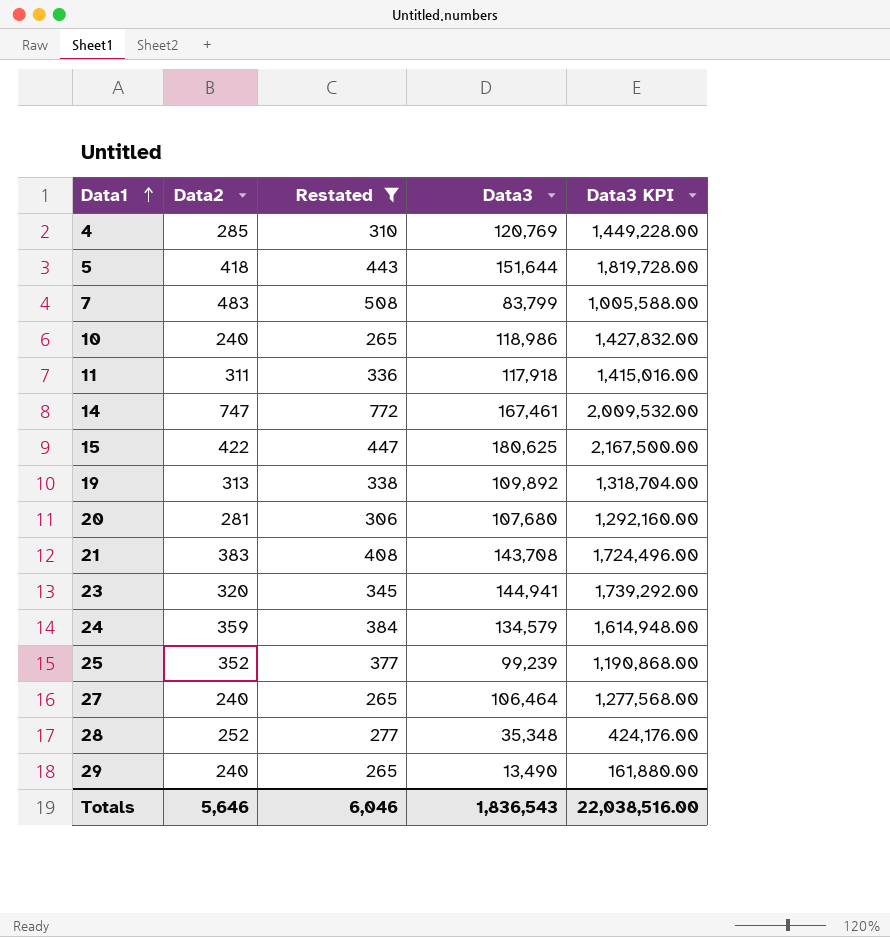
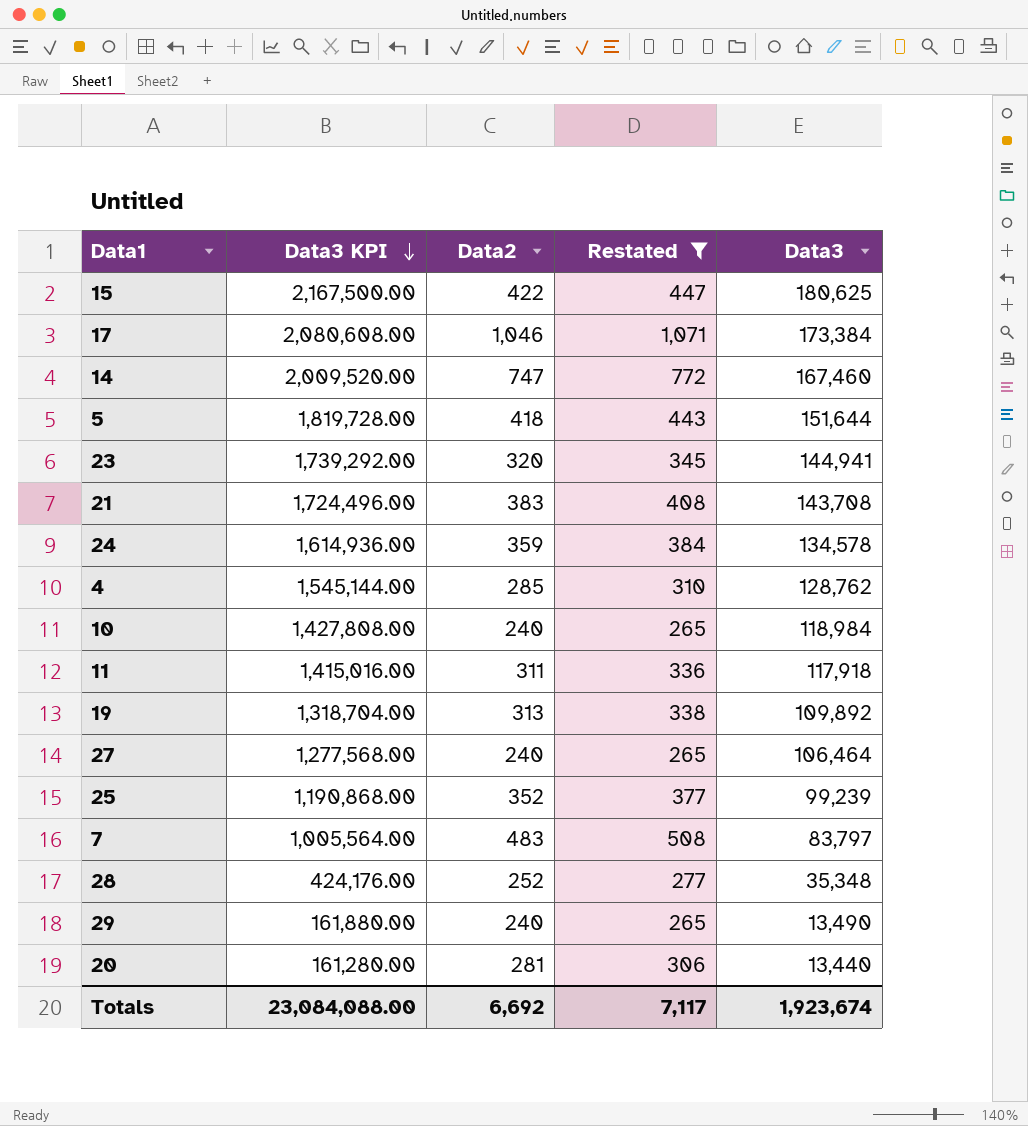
row order: Data1 ascending -> Data3 KPI descending
column Data3 KPI | position: 5 -> 2
row 17: none -> 2,080,608.00 | 1,046 | 1,071 | 173,384
14 | Data3 KPI: 2,009,532.00 -> 2,009,520.00
14 | Data3: 167,461 -> 167,460
24 | Data3 KPI: 1,614,948.00 -> 1,614,936.00
24 | Data3: 134,579 -> 134,578
4 | Data3 KPI: 1,449,228.00 -> 1,545,144.00
4 | Data3: 120,769 -> 128,762
10 | Data3 KPI: 1,427,832.00 -> 1,427,808.00
10 | Data3: 118,986 -> 118,984
7 | Data3 KPI: 1,005,588.00 -> 1,005,564.00
7 | Data3: 83,799 -> 83,797
20 | Data3 KPI: 1,292,160.00 -> 161,280.00
20 | Data3: 107,680 -> 13,440
Totals | Data3 KPI: 22,038,516.00 -> 23,084,088.00
Totals | Data2: 5,646 -> 6,692
Totals | Restated: 6,046 -> 7,117
Totals | Data3: 1,836,543 -> 1,923,674

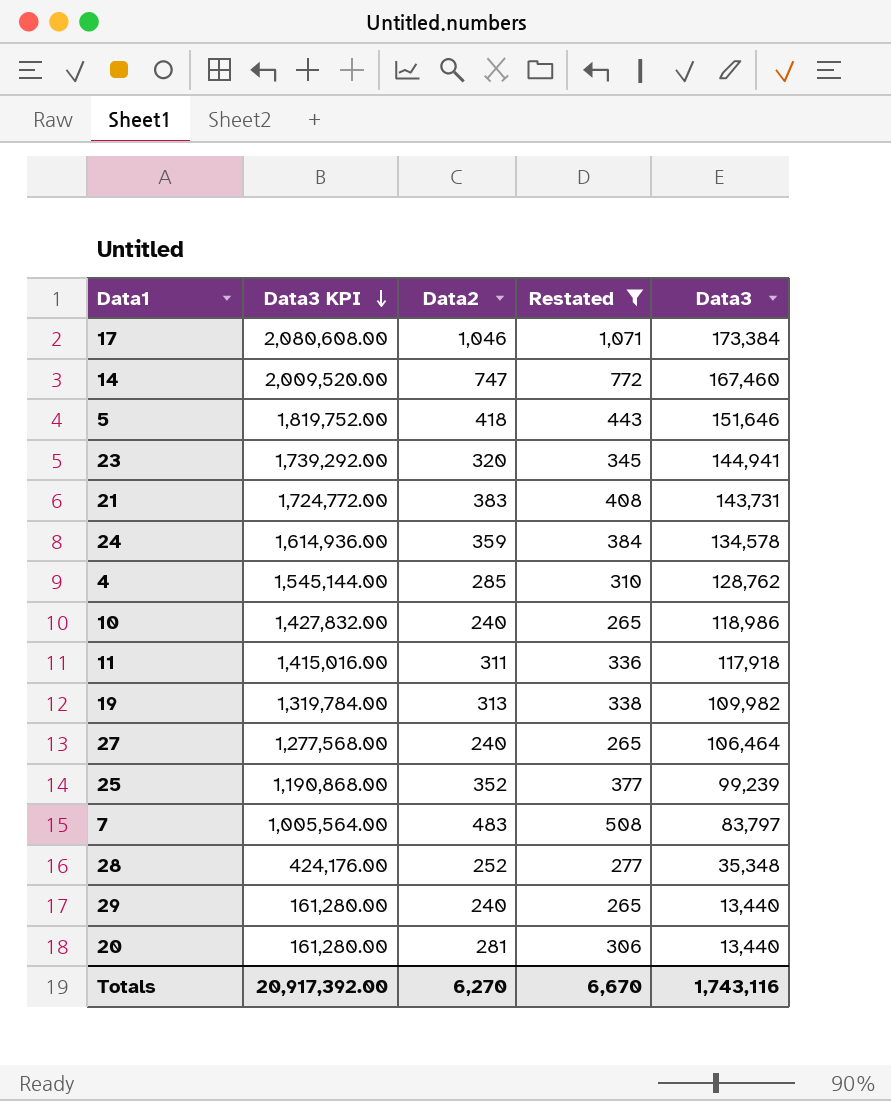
row 15: 2,167,500.00 | 422 | 447 | 180,625 -> none
5 | Data3 KPI: 1,819,728.00 -> 1,819,752.00
5 | Data3: 151,644 -> 151,646
21 | Data3 KPI: 1,724,496.00 -> 1,724,772.00
21 | Data3: 143,708 -> 143,731
10 | Data3 KPI: 1,427,808.00 -> 1,427,832.00
10 | Data3: 118,984 -> 118,986
19 | Data3 KPI: 1,318,704.00 -> 1,319,784.00
19 | Data3: 109,892 -> 109,982
29 | Data3 KPI: 161,880.00 -> 161,280.00
29 | Data3: 13,490 -> 13,440
Totals | Data3 KPI: 23,084,088.00 -> 20,917,392.00
Totals | Data2: 6,692 -> 6,270
Totals | Restated: 7,117 -> 6,670
Totals | Data3: 1,923,674 -> 1,743,116

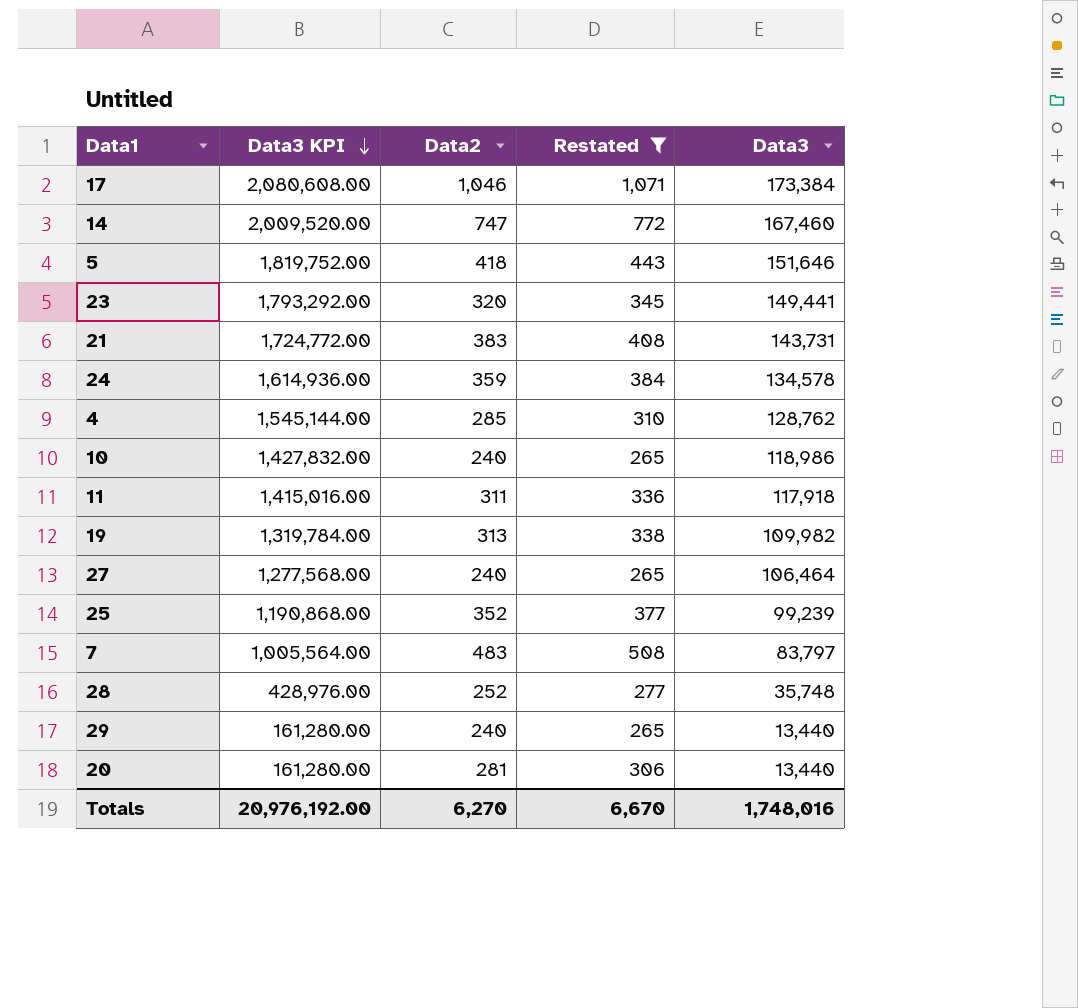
23 | Data3 KPI: 1,739,292.00 -> 1,793,292.00
23 | Data3: 144,941 -> 149,441
28 | Data3 KPI: 424,176.00 -> 428,976.00
28 | Data3: 35,348 -> 35,748
Totals | Data3 KPI: 20,917,392.00 -> 20,976,192.00
Totals | Data3: 1,743,116 -> 1,748,016

